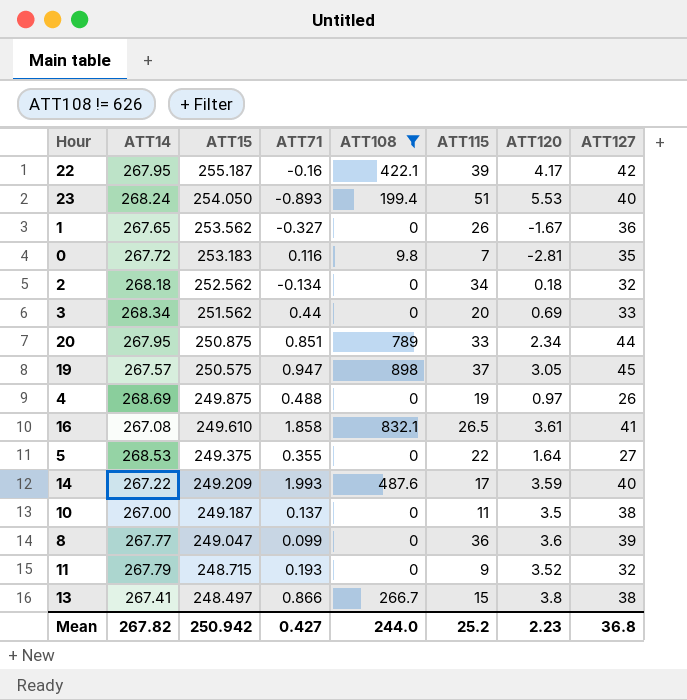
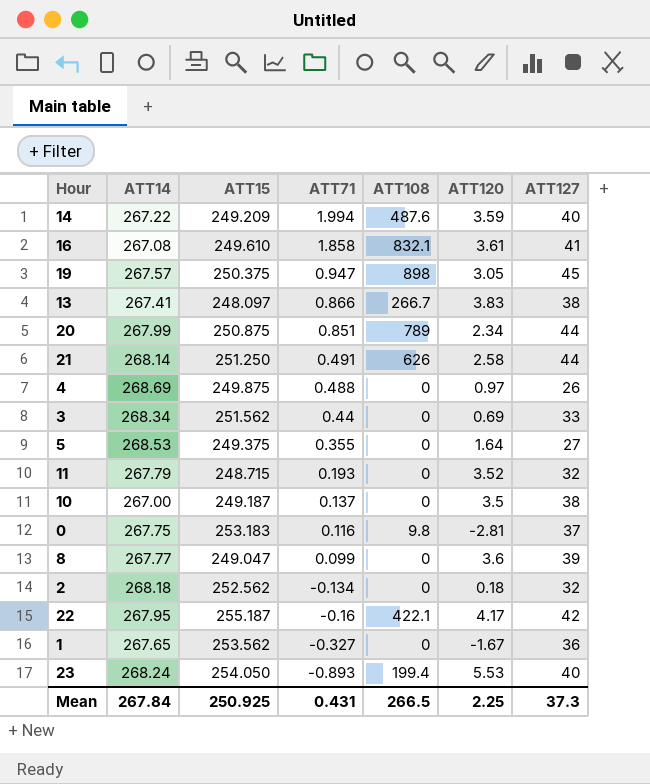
filter: ATT108 != 626 -> none
row order: ATT15 descending -> ATT71 descending
column ATT115 | position: 6 -> none
14 | ATT71: 1.993 -> 1.994
19 | ATT15: 250.575 -> 250.375
13 | ATT15: 248.497 -> 248.097
13 | ATT120: 3.8 -> 3.83
20 | ATT14: 267.95 -> 267.99
0 | ATT14: 267.72 -> 267.75
0 | ATT127: 35 -> 37
Mean | ATT14: 267.82 -> 267.84
Mean | ATT15: 250.942 -> 250.925
Mean | ATT71: 0.427 -> 0.431
Mean | ATT108: 244.0 -> 266.5
Mean | ATT120: 2.23 -> 2.25
Mean | ATT127: 36.8 -> 37.3

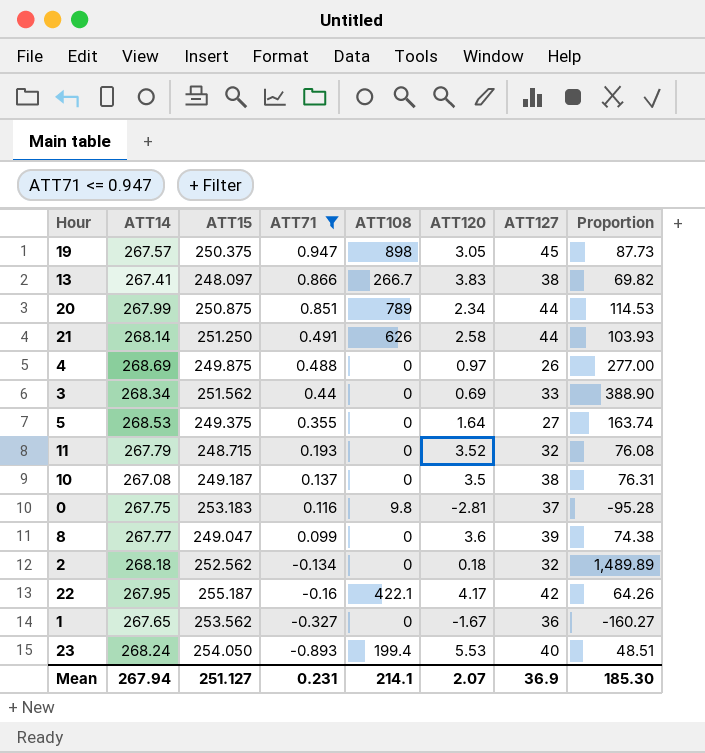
filter: none -> ATT71 <= 0.947
column Proportion | formula: none -> [ATT14] / [ATT120]
10 | ATT14: 267.00 -> 267.08
Mean | ATT14: 267.84 -> 267.94
Mean | ATT15: 250.925 -> 251.127
Mean | ATT71: 0.431 -> 0.231
Mean | ATT108: 266.5 -> 214.1
Mean | ATT120: 2.25 -> 2.07
Mean | ATT127: 37.3 -> 36.9

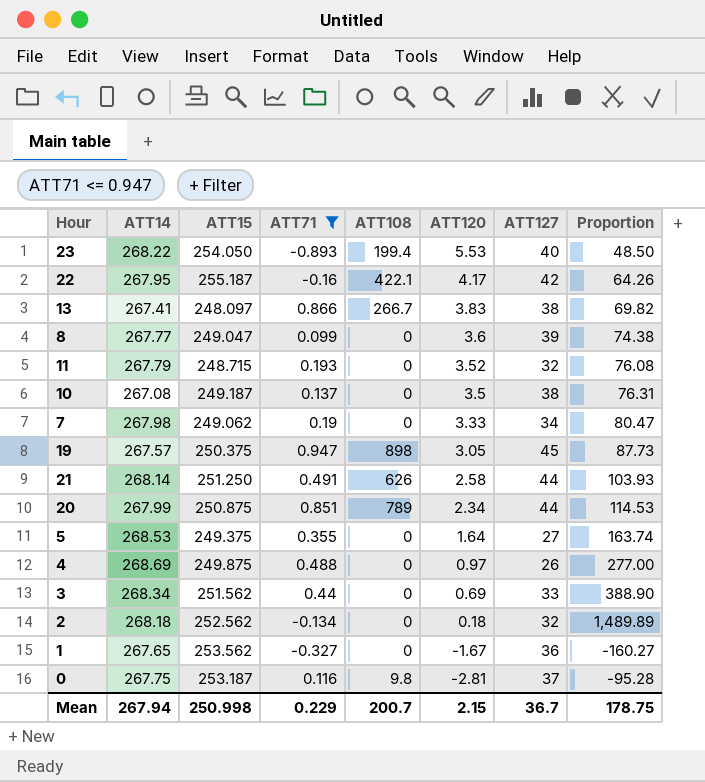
row order: ATT71 descending -> ATT120 descending
23 | ATT14: 268.24 -> 268.22
23 | Proportion: 48.51 -> 48.50
row 7: none -> 267.98 | 249.062 | 0.19 | 0 | 3.33 | 34 | 80.47
0 | ATT15: 253.183 -> 253.187
Mean | ATT15: 251.127 -> 250.998
Mean | ATT71: 0.231 -> 0.229
Mean | ATT108: 214.1 -> 200.7
Mean | ATT120: 2.07 -> 2.15
Mean | ATT127: 36.9 -> 36.7
Mean | Proportion: 185.30 -> 178.75

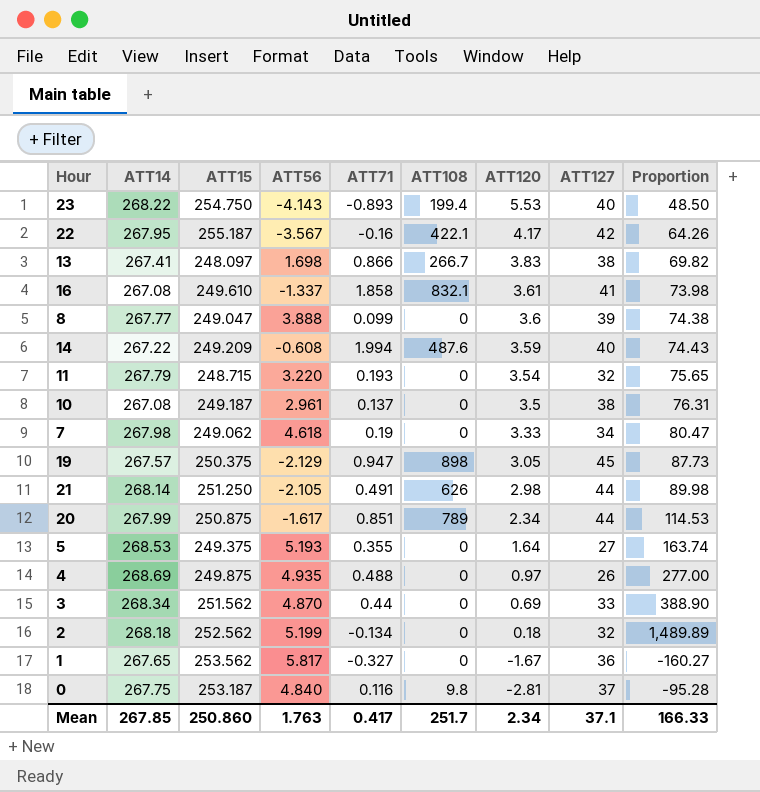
filter: ATT71 <= 0.947 -> none
column ATT56 | position: none -> 4
23 | ATT15: 254.050 -> 254.750
11 | ATT120: 3.52 -> 3.54
11 | Proportion: 76.08 -> 75.65
21 | ATT120: 2.58 -> 2.98
21 | Proportion: 103.93 -> 89.98
Mean | ATT14: 267.94 -> 267.85
Mean | ATT15: 250.998 -> 250.860
Mean | ATT71: 0.229 -> 0.417
Mean | ATT108: 200.7 -> 251.7
Mean | ATT120: 2.15 -> 2.34
Mean | ATT127: 36.7 -> 37.1
Mean | Proportion: 178.75 -> 166.33

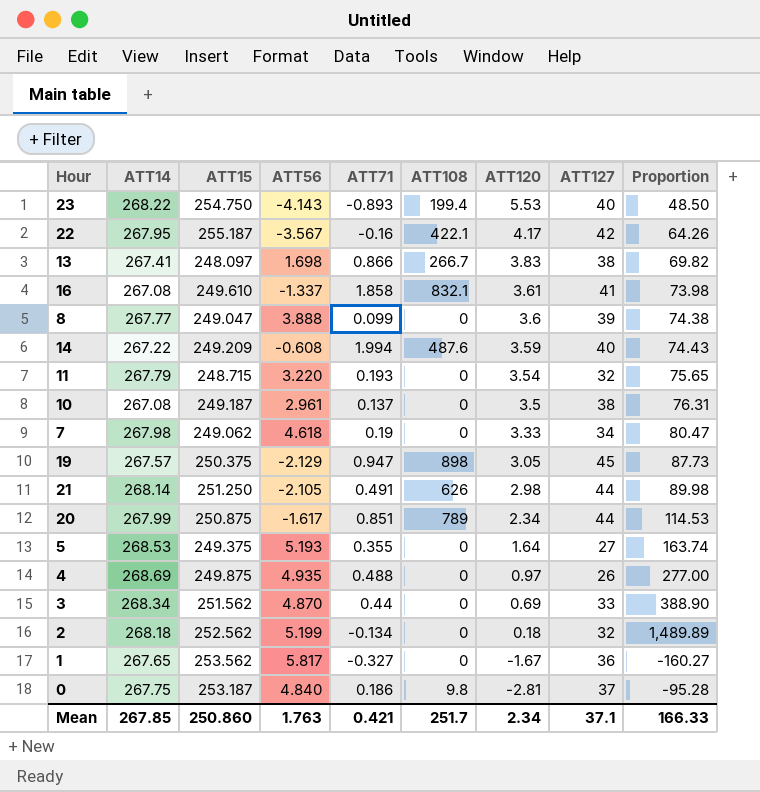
0 | ATT71: 0.116 -> 0.186
Mean | ATT71: 0.417 -> 0.421

